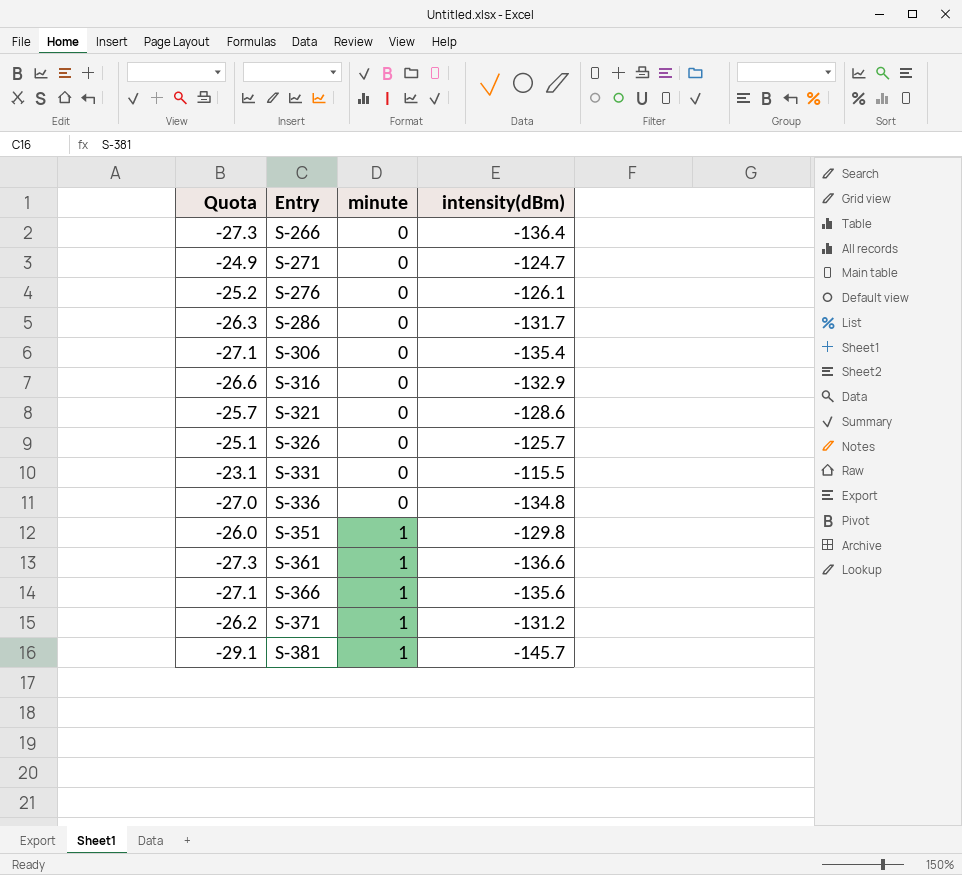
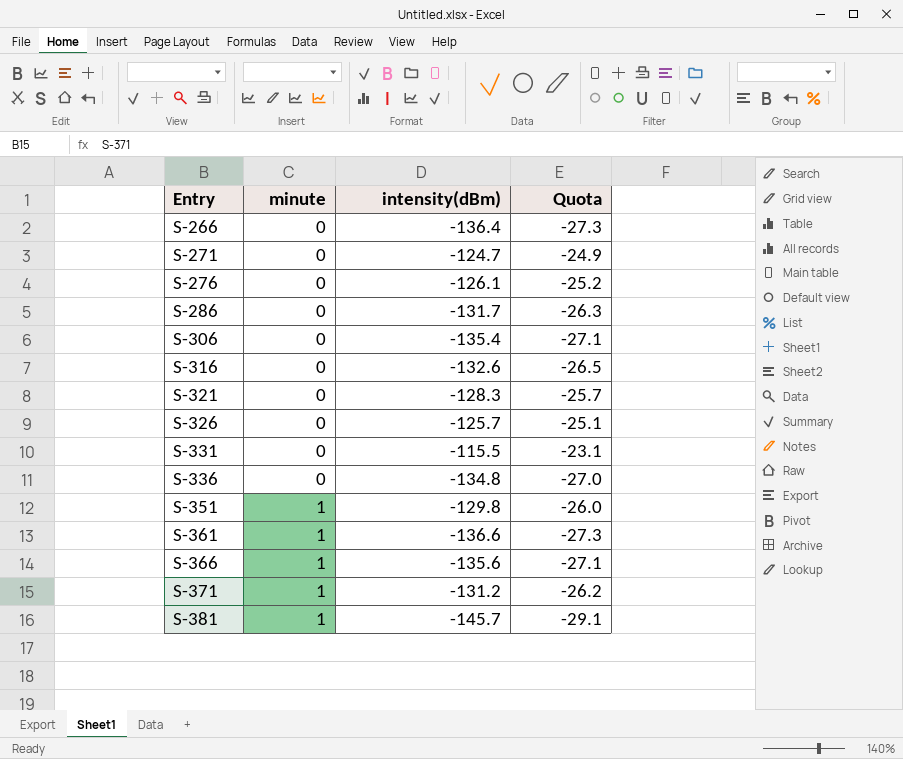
column Quota | position: 1 -> 4
S-316 | intensity(dBm): -132.9 -> -132.6
S-316 | Quota: -26.6 -> -26.5
S-321 | intensity(dBm): -128.6 -> -128.3

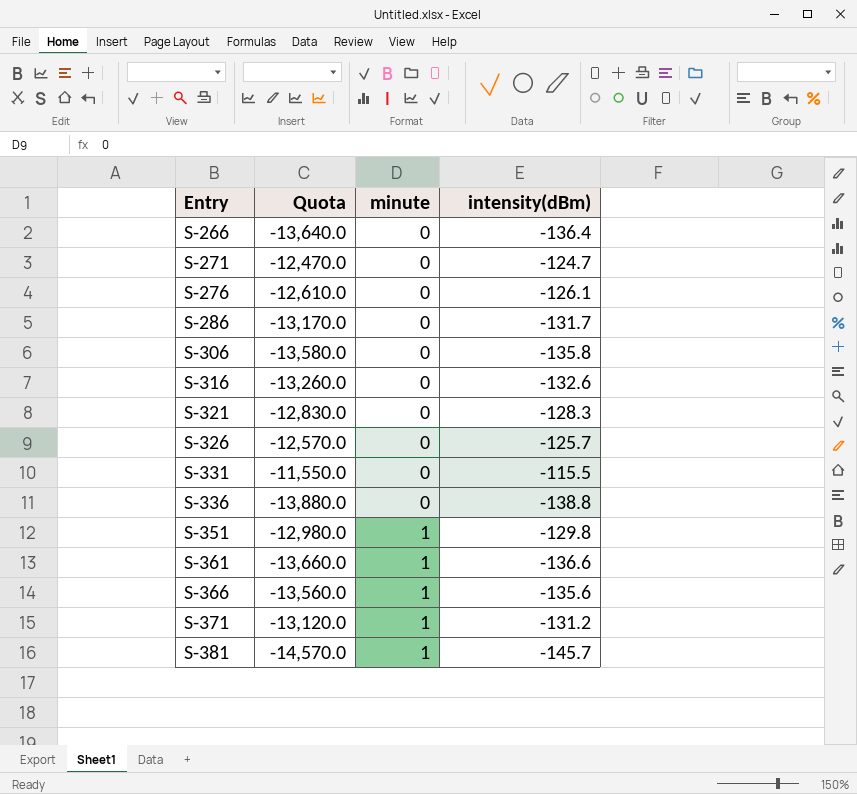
column Quota | formula: [intensity(dBm)] * 0.2 -> [intensity(dBm)] * 100
column Quota | position: 4 -> 2
S-306 | intensity(dBm): -135.4 -> -135.8
S-336 | intensity(dBm): -134.8 -> -138.8

